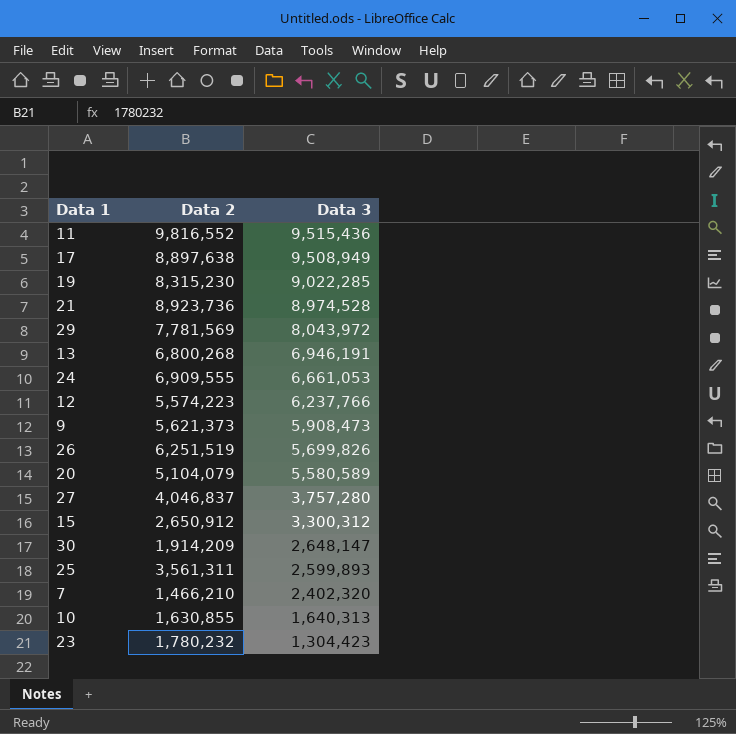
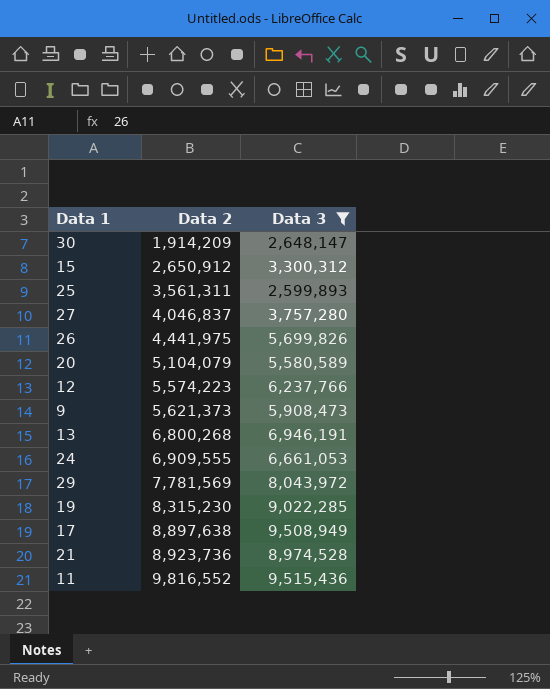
filter: none -> Data 3 >= 2,599,893
row order: Data 3 descending -> Data 2 ascending
26 | Data 2: 6,251,519 -> 4,441,975

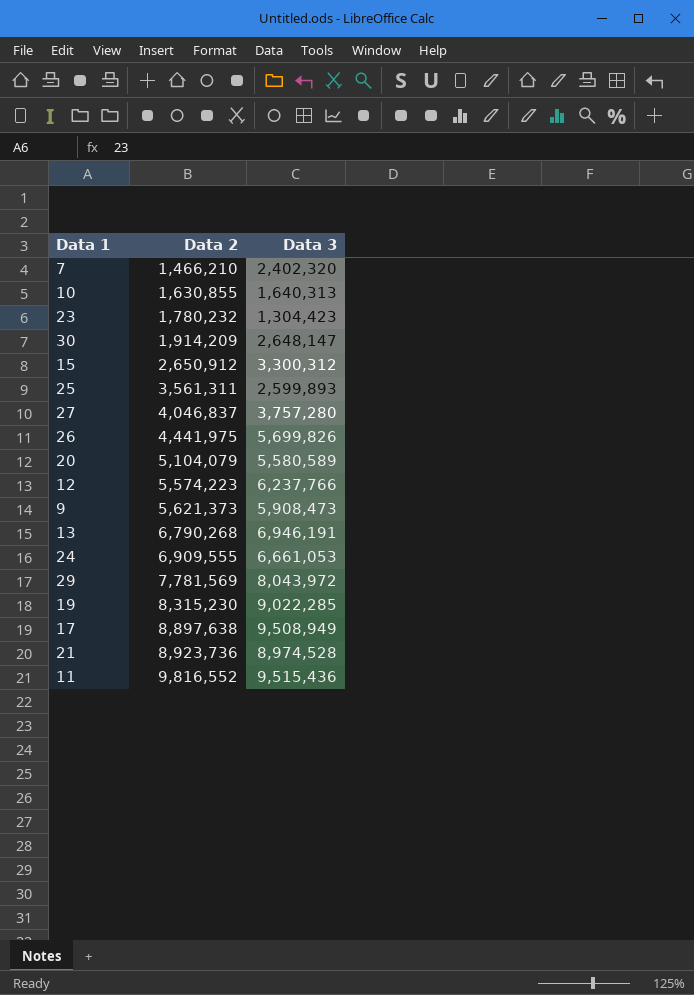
filter: Data 3 >= 2,599,893 -> none
13 | Data 2: 6,800,268 -> 6,790,268

